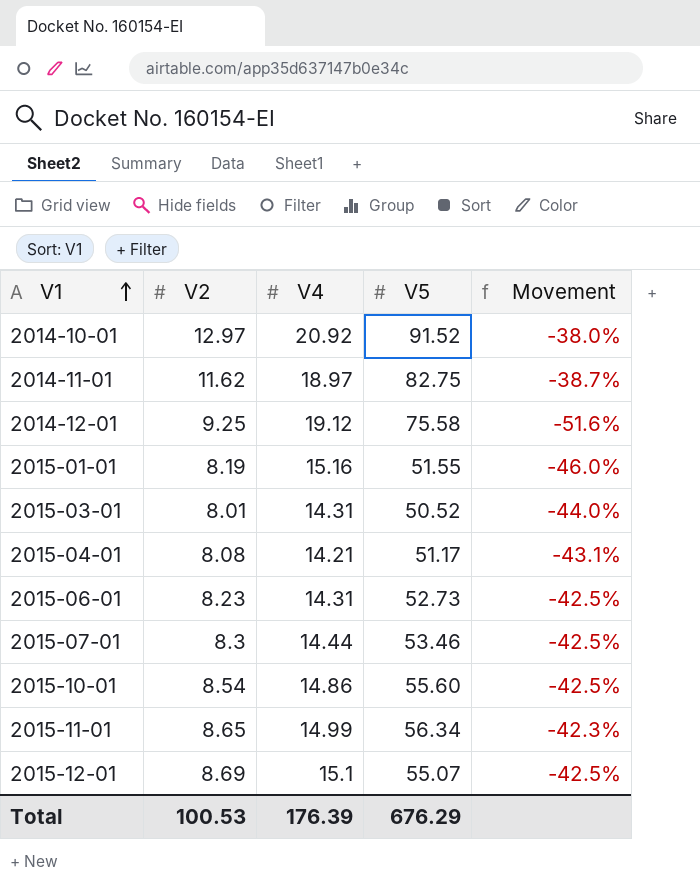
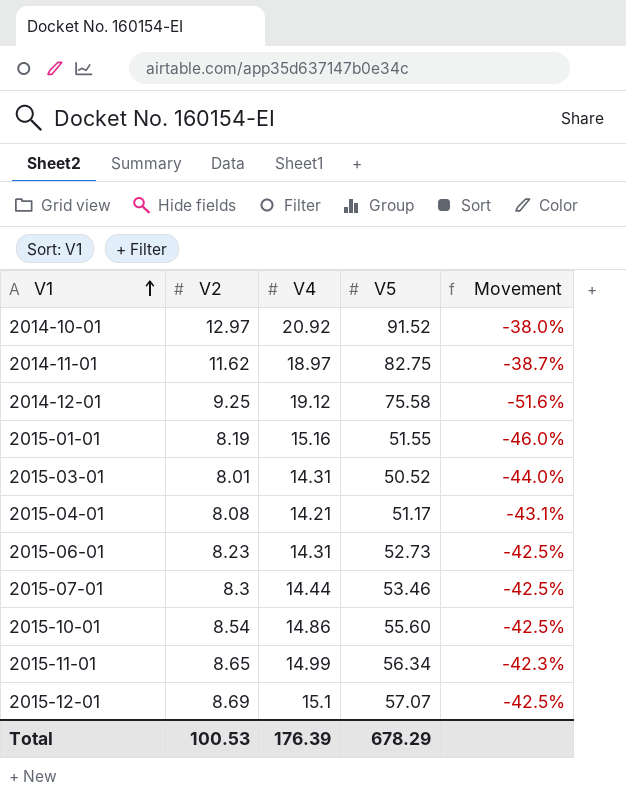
2015-12-01 | V5: 55.07 -> 57.07
Total | V5: 676.29 -> 678.29

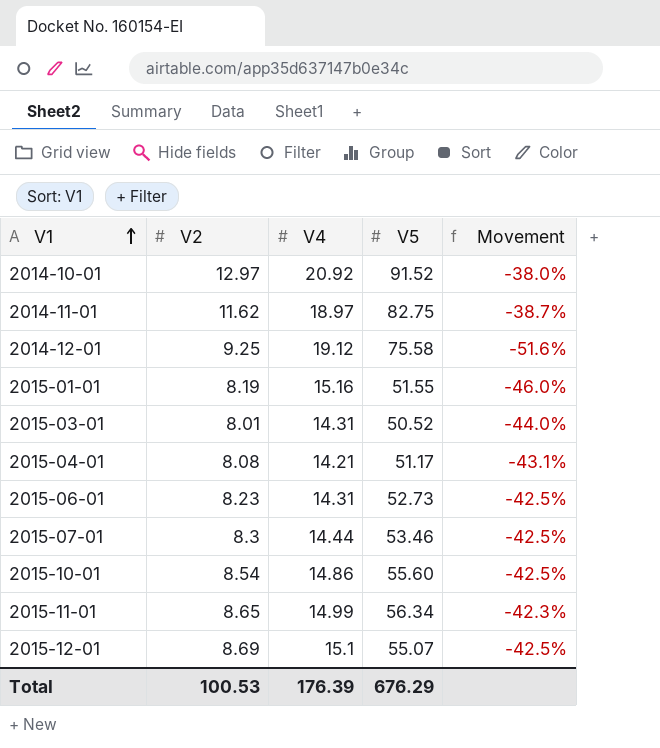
2015-12-01 | V5: 57.07 -> 55.07
Total | V5: 678.29 -> 676.29

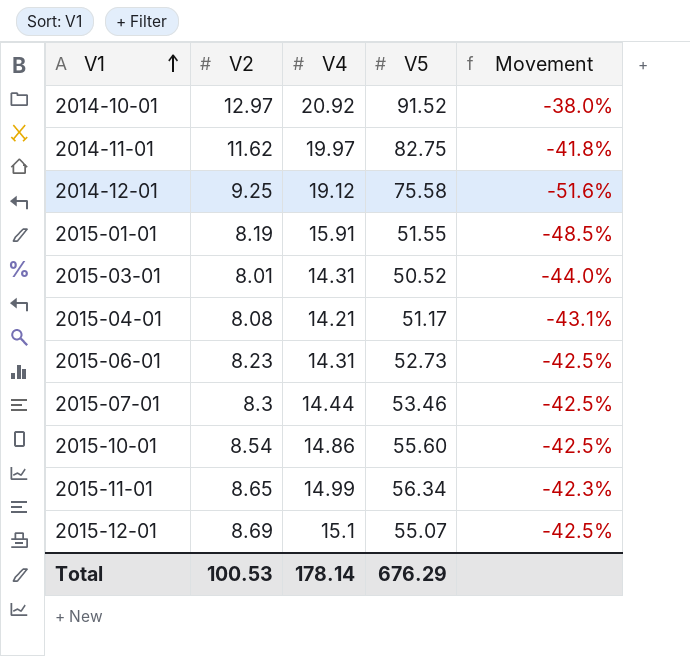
2014-11-01 | V4: 18.97 -> 19.97
2014-11-01 | Movement: -38.7% -> -41.8%
2015-01-01 | V4: 15.16 -> 15.91
2015-01-01 | Movement: -46.0% -> -48.5%
Total | V4: 176.39 -> 178.14

